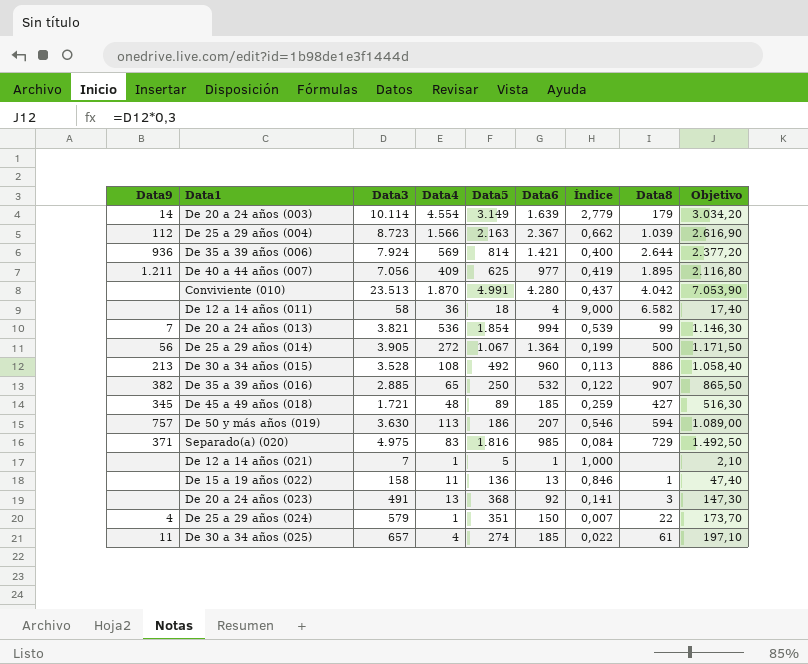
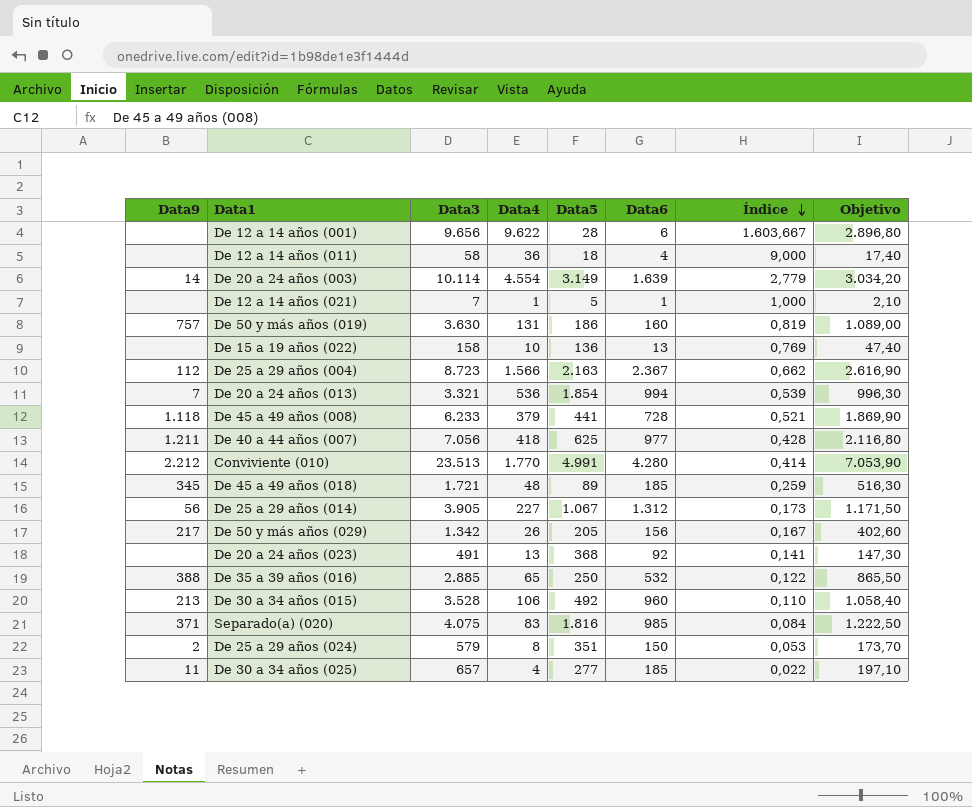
row order: none -> Índice descending
column Data8 | position: 8 -> none
row De 35 a 39 años (006): 936 | 7.924 | 569 | 814 | 1.421 | 0,400 | 2.644 | 2.377,20 -> none
row De 12 a 14 años (001): none -> none | 9.656 | 9.622 | 28 | 6 | 1.603,667 | 2.896,80
De 50 y más años (019) | Data4: 113 -> 131
De 50 y más años (019) | Data6: 207 -> 160
De 50 y más años (019) | Índice: 0,546 -> 0,819
De 15 a 19 años (022) | Data4: 11 -> 10
De 15 a 19 años (022) | Índice: 0,846 -> 0,769
De 20 a 24 años (013) | Data3: 3.821 -> 3.321
De 20 a 24 años (013) | Objetivo: 1.146,30 -> 996,30
row De 45 a 49 años (008): none -> 1.118 | 6.233 | 379 | 441 | 728 | 0,521 | 1.869,90
De 40 a 44 años (007) | Data4: 409 -> 418
De 40 a 44 años (007) | Índice: 0,419 -> 0,428
Conviviente (010) | Data9: none -> 2.212
Conviviente (010) | Data4: 1.870 -> 1.770
Conviviente (010) | Índice: 0,437 -> 0,414
De 25 a 29 años (014) | Data4: 272 -> 227
De 25 a 29 años (014) | Data6: 1.364 -> 1.312
De 25 a 29 años (014) | Índice: 0,199 -> 0,173
row De 50 y más años (029): none -> 217 | 1.342 | 26 | 205 | 156 | 0,167 | 402,60
De 35 a 39 años (016) | Data9: 382 -> 388
De 30 a 34 años (015) | Data4: 108 -> 106
De 30 a 34 años (015) | Índice: 0,113 -> 0,110
Separado(a) (020) | Data3: 4.975 -> 4.075
Separado(a) (020) | Objetivo: 1.492,50 -> 1.222,50
De 25 a 29 años (024) | Data9: 4 -> 2
De 25 a 29 años (024) | Data4: 1 -> 8
De 25 a 29 años (024) | Índice: 0,007 -> 0,053
De 30 a 34 años (025) | Data5: 274 -> 277

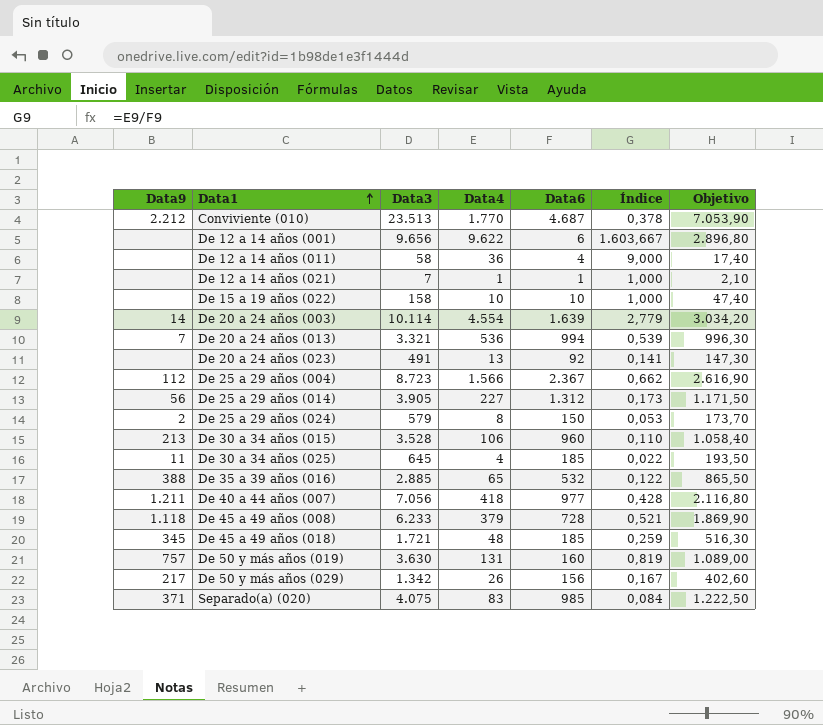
row order: Índice descending -> Data1 ascending
column Data5 | position: 5 -> none
Conviviente (010) | Data6: 4.280 -> 4.687
Conviviente (010) | Índice: 0,414 -> 0,378
De 15 a 19 años (022) | Data6: 13 -> 10
De 15 a 19 años (022) | Índice: 0,769 -> 1,000
De 30 a 34 años (025) | Data3: 657 -> 645
De 30 a 34 años (025) | Objetivo: 197,10 -> 193,50

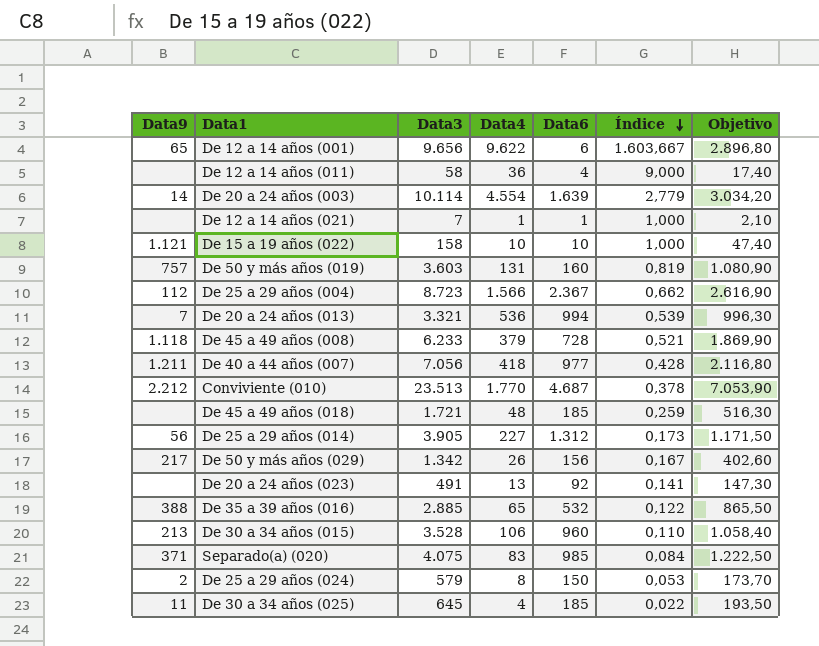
row order: Data1 ascending -> Índice descending
De 12 a 14 años (001) | Data9: none -> 65
De 15 a 19 años (022) | Data9: none -> 1.121
De 50 y más años (019) | Data3: 3.630 -> 3.603
De 50 y más años (019) | Objetivo: 1.089,00 -> 1.080,90
De 45 a 49 años (018) | Data9: 345 -> none

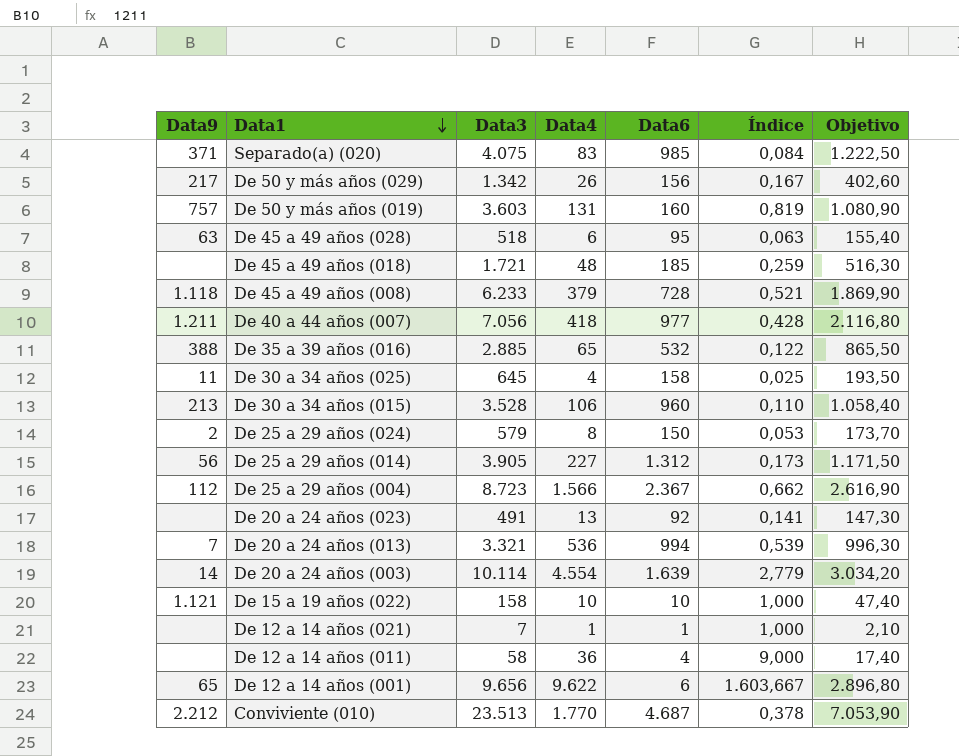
row order: Índice descending -> Data1 descending
row De 45 a 49 años (028): none -> 63 | 518 | 6 | 95 | 0,063 | 155,40
De 30 a 34 años (025) | Data6: 185 -> 158
De 30 a 34 años (025) | Índice: 0,022 -> 0,025

